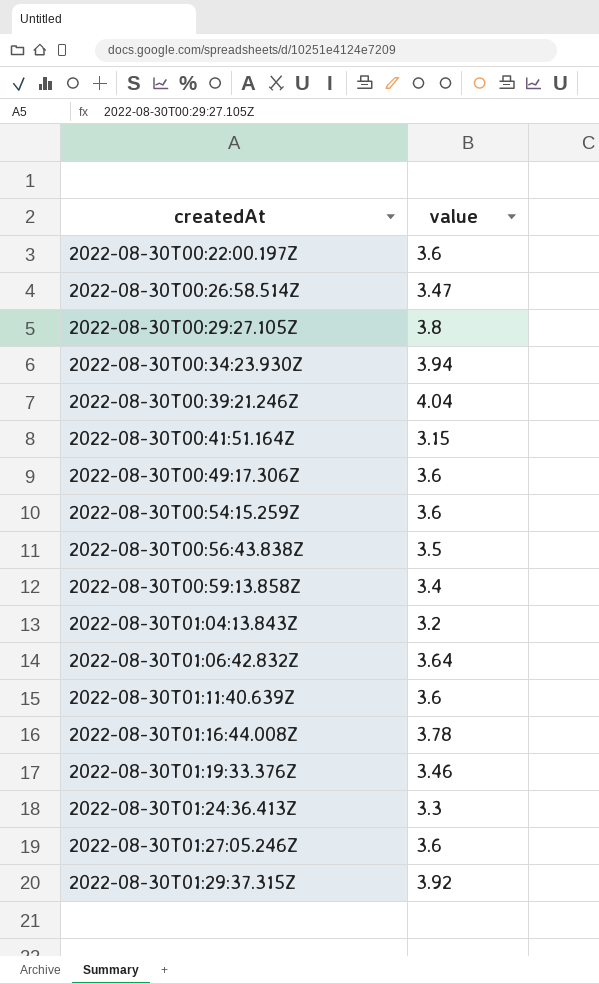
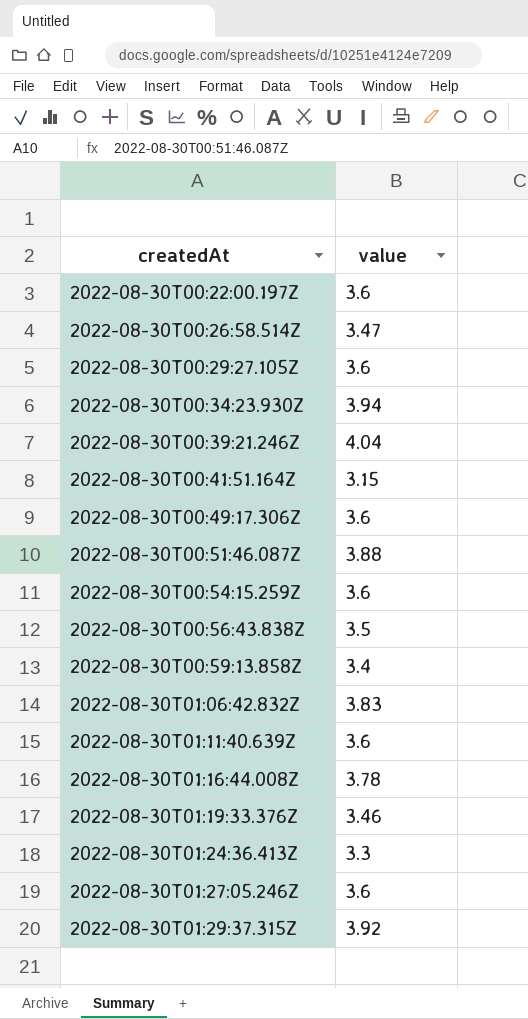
row 2022-08-30T01:04:13.843Z: 3.2 -> none
2022-08-30T00:29:27.105Z | value: 3.8 -> 3.6
row 2022-08-30T00:51:46.087Z: none -> 3.88
2022-08-30T01:06:42.832Z | value: 3.64 -> 3.83

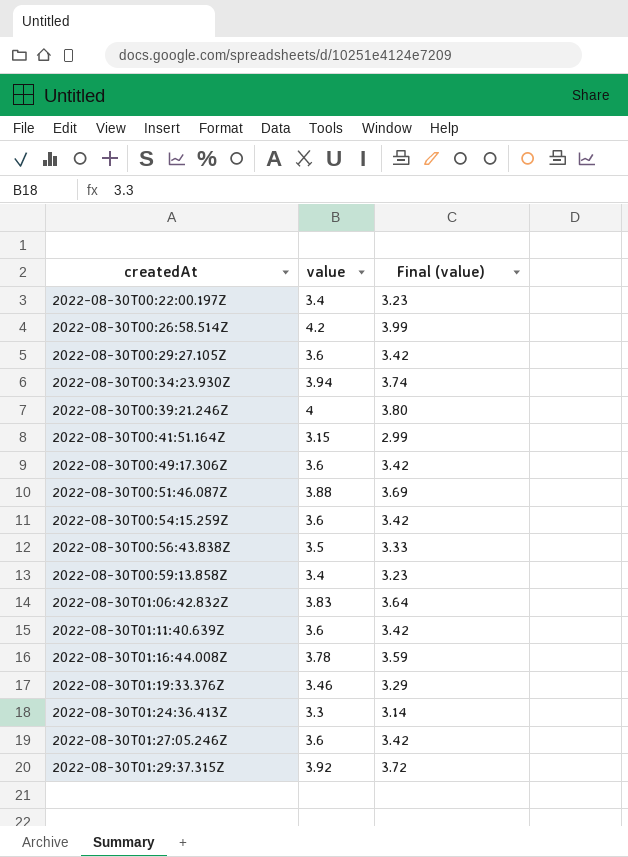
column Final (value) | formula: none -> [value] * 0.95
2022-08-30T00:22:00.197Z | value: 3.6 -> 3.4
2022-08-30T00:26:58.514Z | value: 3.47 -> 4.2
2022-08-30T00:39:21.246Z | value: 4.04 -> 4

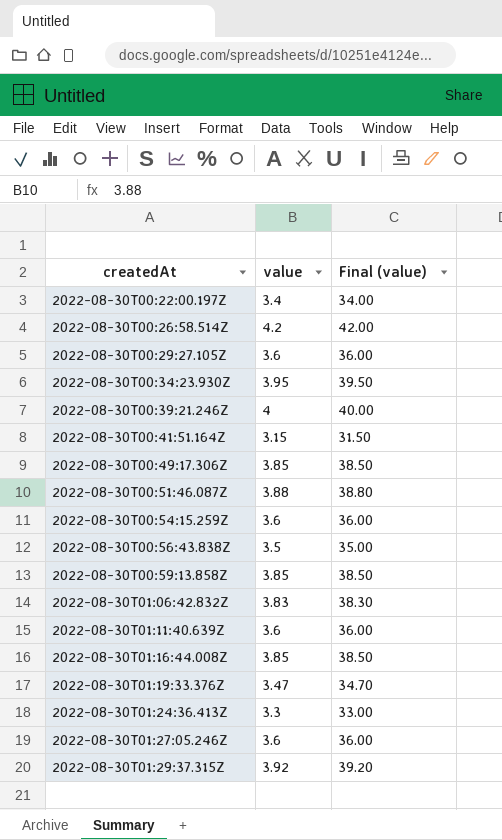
column Final (value) | formula: [value] * 0.95 -> [value] * 10
2022-08-30T00:34:23.930Z | value: 3.94 -> 3.95
2022-08-30T00:49:17.306Z | value: 3.6 -> 3.85
2022-08-30T00:59:13.858Z | value: 3.4 -> 3.85
2022-08-30T01:16:44.008Z | value: 3.78 -> 3.85
2022-08-30T01:19:33.376Z | value: 3.46 -> 3.47

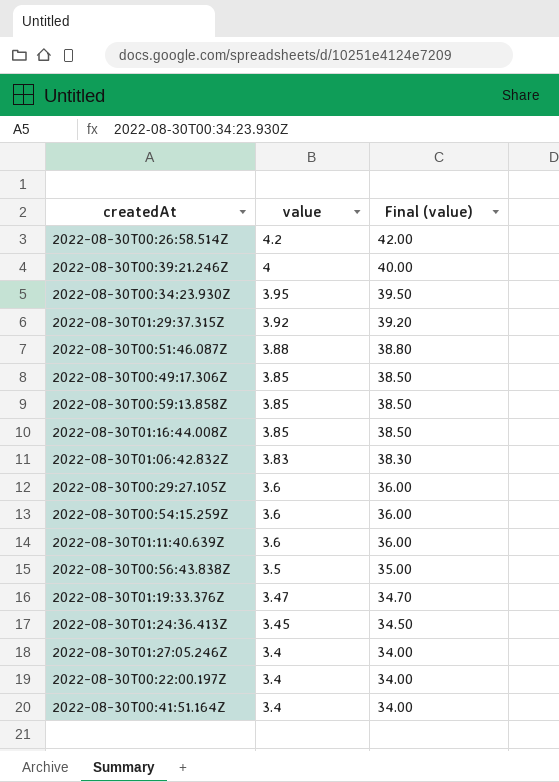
row order: createdAt ascending -> value descending
2022-08-30T01:24:36.413Z | value: 3.3 -> 3.45
2022-08-30T01:24:36.413Z | Final (value): 33.00 -> 34.50
2022-08-30T01:27:05.246Z | value: 3.6 -> 3.4
2022-08-30T01:27:05.246Z | Final (value): 36.00 -> 34.00
2022-08-30T00:41:51.164Z | value: 3.15 -> 3.4
2022-08-30T00:41:51.164Z | Final (value): 31.50 -> 34.00

